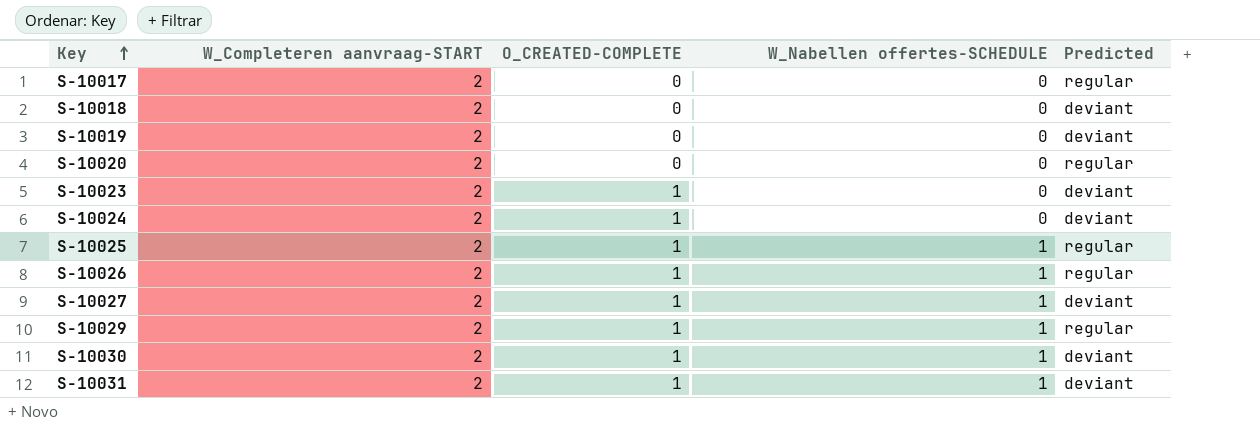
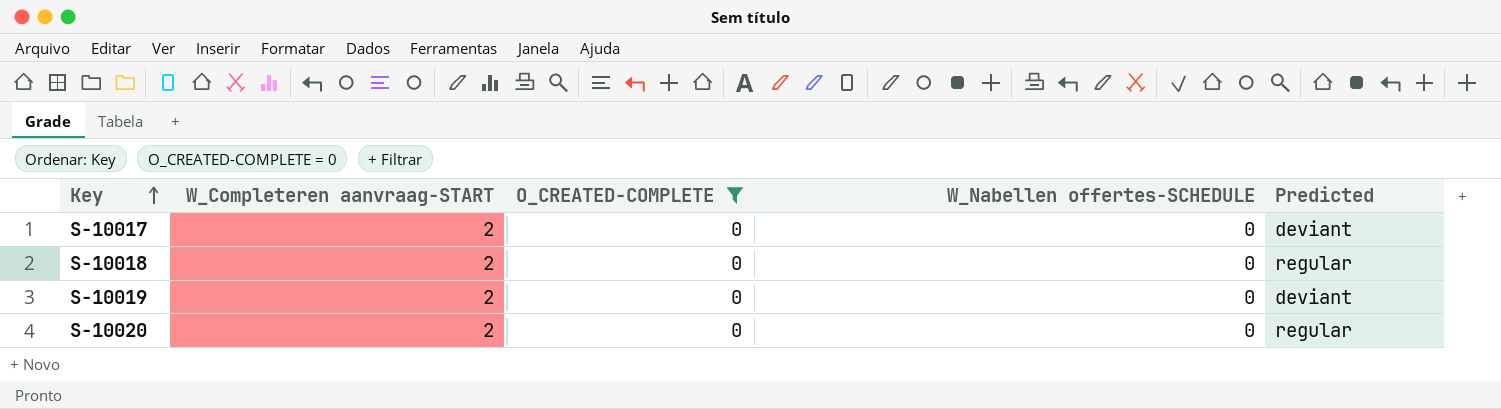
filter: none -> O_CREATED-COMPLETE = 0
S-10017 | Predicted: regular -> deviant
S-10018 | Predicted: deviant -> regular

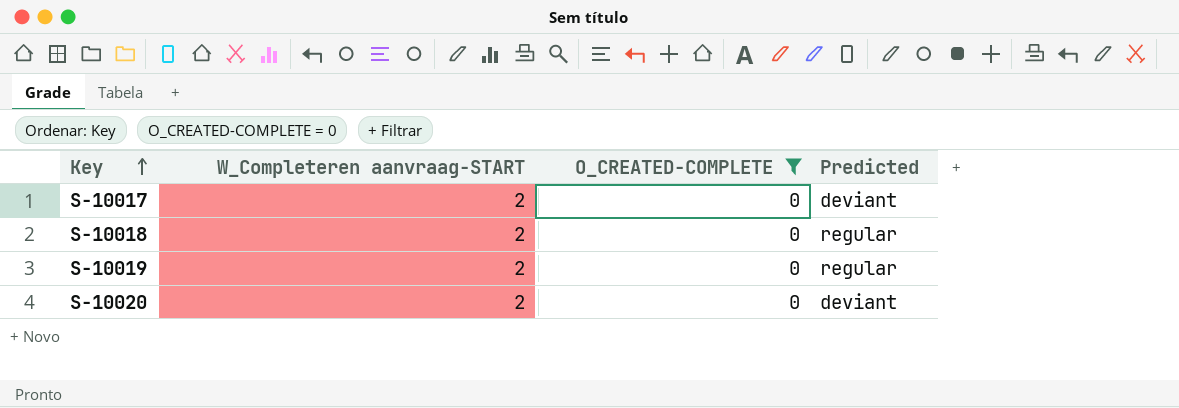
column W_Nabellen offertes-SCHEDULE | position: 4 -> none
S-10019 | Predicted: deviant -> regular
S-10020 | Predicted: regular -> deviant

